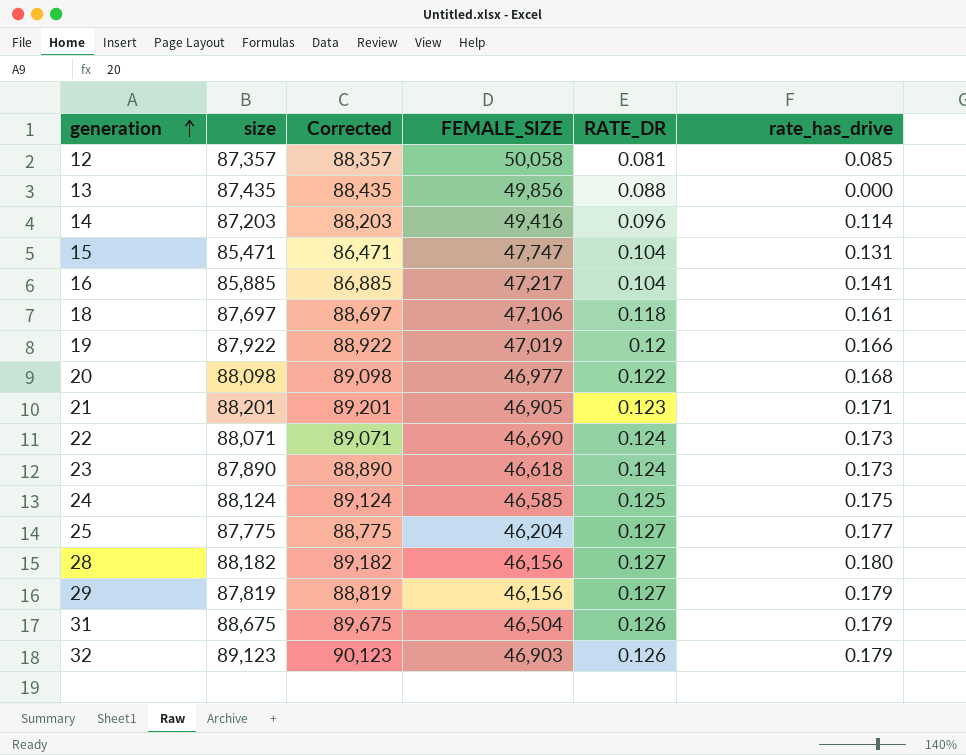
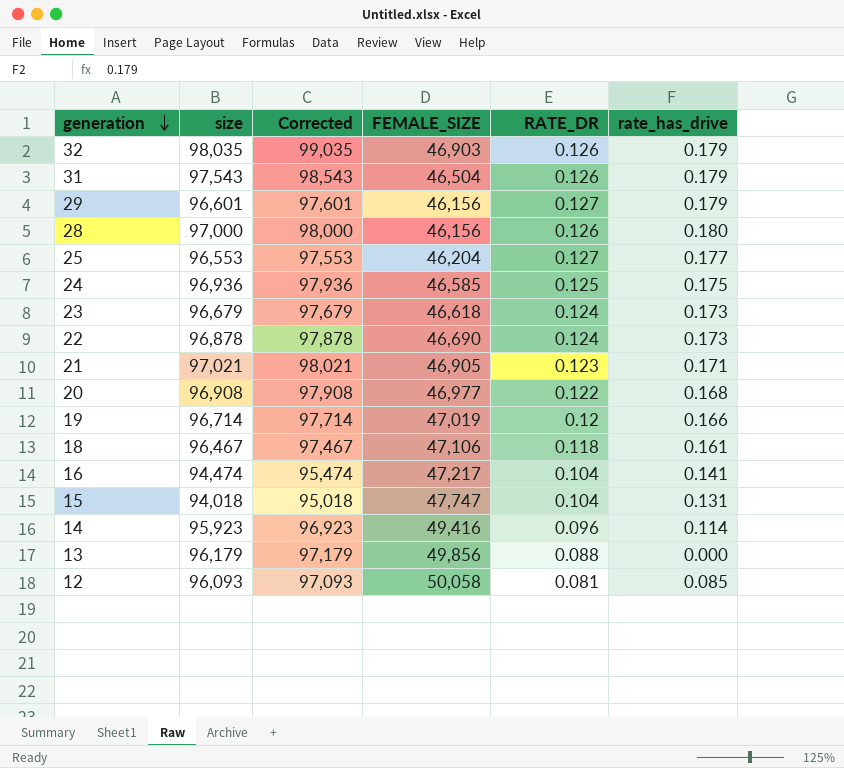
row order: generation ascending -> generation descending
32 | size: 89,123 -> 98,035
32 | Corrected: 90,123 -> 99,035
31 | size: 88,675 -> 97,543
31 | Corrected: 89,675 -> 98,543
29 | size: 87,819 -> 96,601
29 | Corrected: 88,819 -> 97,601
28 | size: 88,182 -> 97,000
28 | Corrected: 89,182 -> 98,000
28 | RATE_DR: 0.127 -> 0.126
25 | size: 87,775 -> 96,553
25 | Corrected: 88,775 -> 97,553
24 | size: 88,124 -> 96,936
24 | Corrected: 89,124 -> 97,936
23 | size: 87,890 -> 96,679
23 | Corrected: 88,890 -> 97,679
22 | size: 88,071 -> 96,878
22 | Corrected: 89,071 -> 97,878
21 | size: 88,201 -> 97,021
21 | Corrected: 89,201 -> 98,021
20 | size: 88,098 -> 96,908
20 | Corrected: 89,098 -> 97,908
19 | size: 87,922 -> 96,714
19 | Corrected: 88,922 -> 97,714
18 | size: 87,697 -> 96,467
18 | Corrected: 88,697 -> 97,467
16 | size: 85,885 -> 94,474
16 | Corrected: 86,885 -> 95,474
15 | size: 85,471 -> 94,018
15 | Corrected: 86,471 -> 95,018
14 | size: 87,203 -> 95,923
14 | Corrected: 88,203 -> 96,923
13 | size: 87,435 -> 96,179
13 | Corrected: 88,435 -> 97,179
12 | size: 87,357 -> 96,093
12 | Corrected: 88,357 -> 97,093

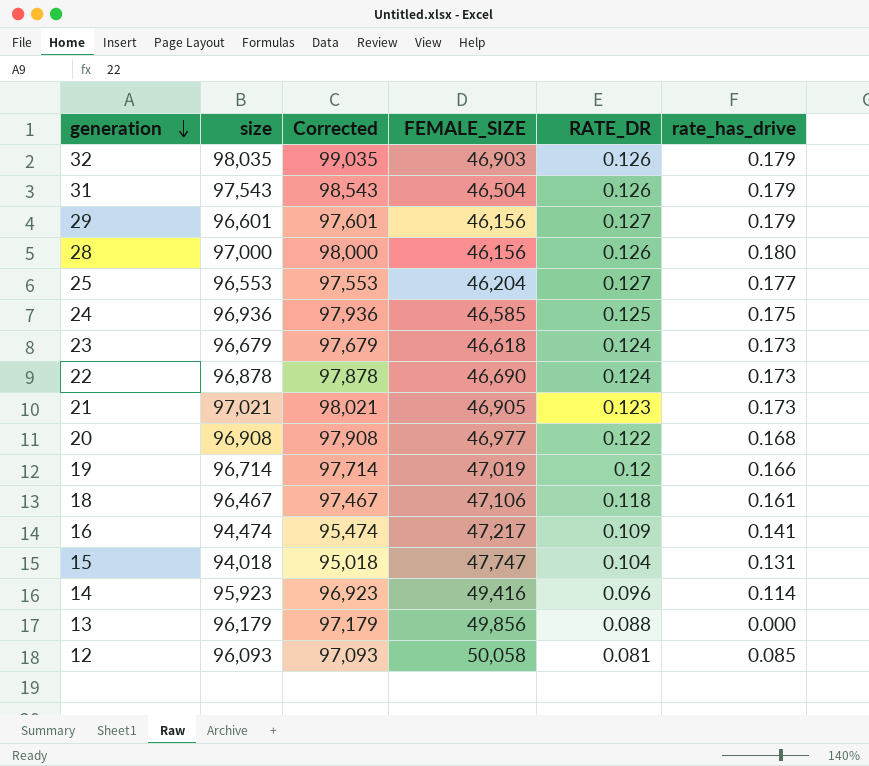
21 | rate_has_drive: 0.171 -> 0.173
16 | RATE_DR: 0.104 -> 0.109

